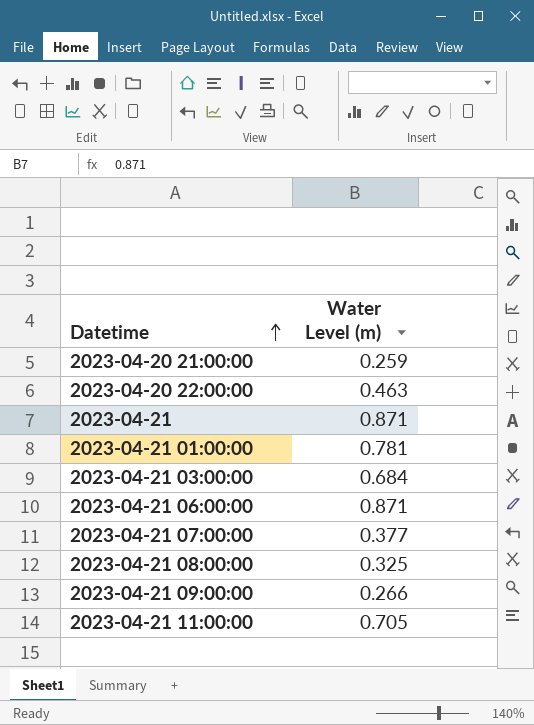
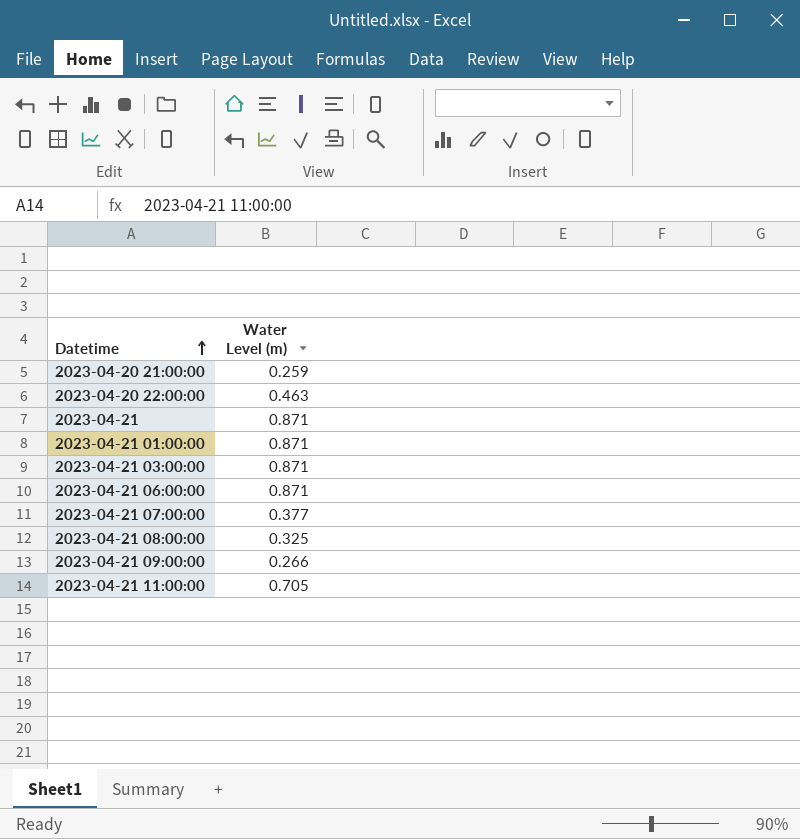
2023-04-21 01:00:00 | Water Level (m): 0.781 -> 0.871
2023-04-21 03:00:00 | Water Level (m): 0.684 -> 0.871

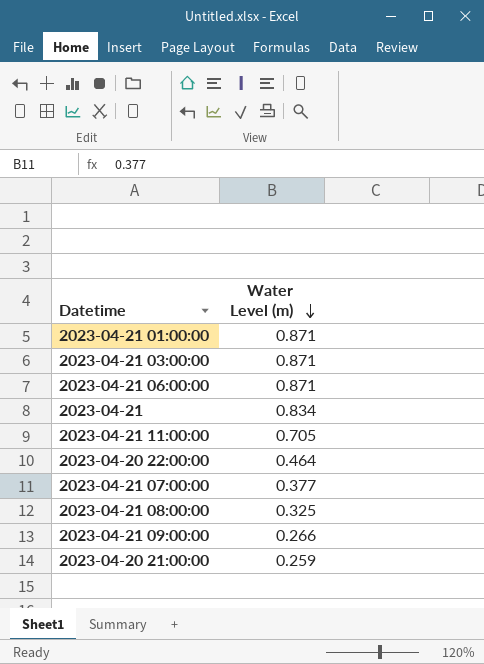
row order: Datetime ascending -> Water Level (m) descending
2023-04-21 | Water Level (m): 0.871 -> 0.834
2023-04-20 22:00:00 | Water Level (m): 0.463 -> 0.464

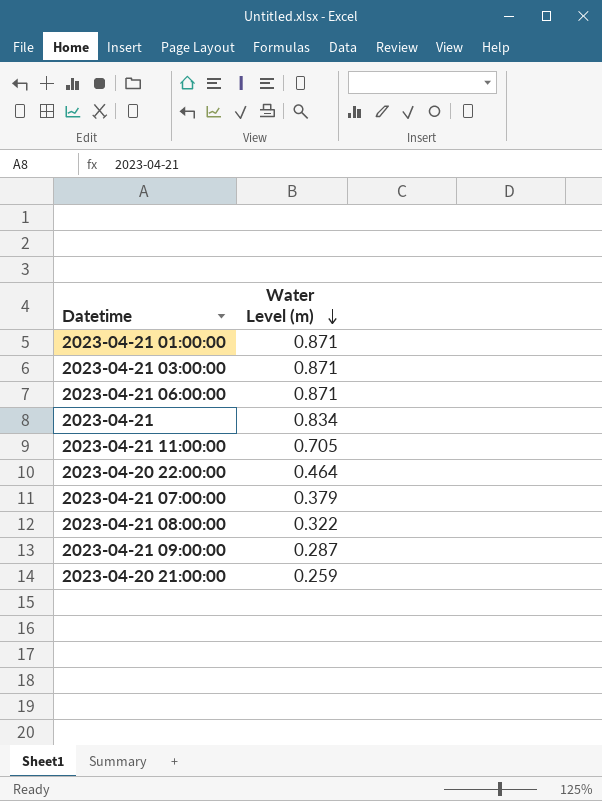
2023-04-21 07:00:00 | Water Level (m): 0.377 -> 0.379
2023-04-21 08:00:00 | Water Level (m): 0.325 -> 0.322
2023-04-21 09:00:00 | Water Level (m): 0.266 -> 0.287

